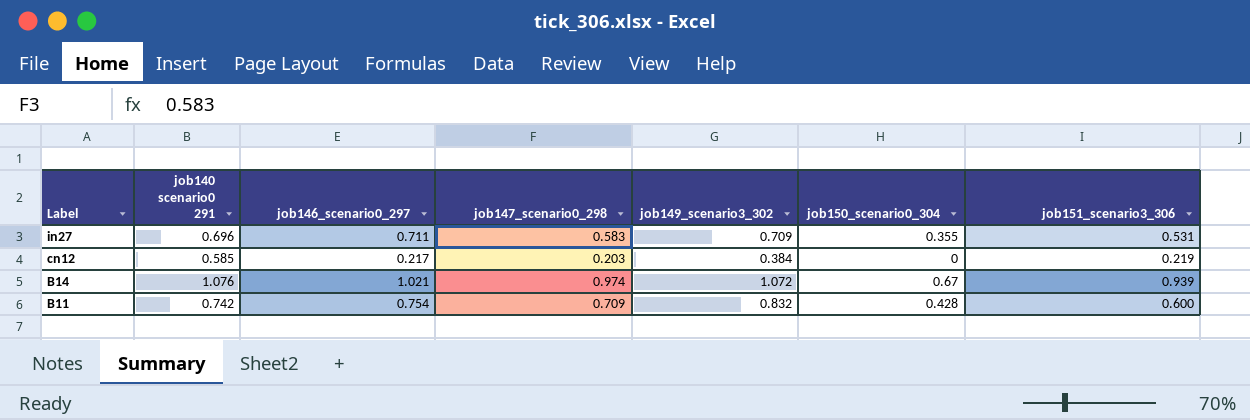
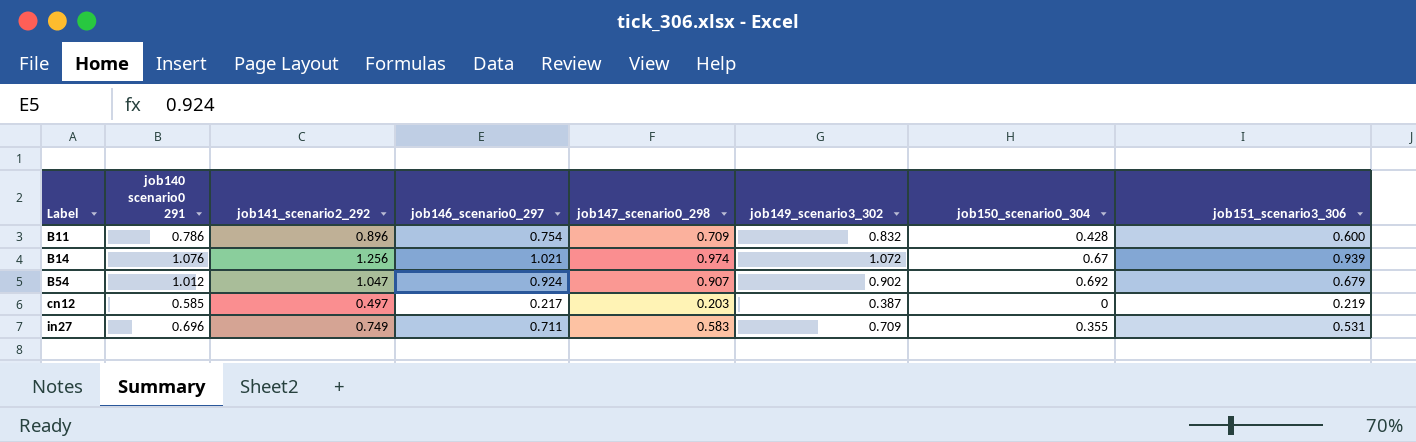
row order: Label descending -> Label ascending
column job141_scenario2_292 | position: none -> 3
B11 | job140 scenario0 291: 0.742 -> 0.786
row B54: none -> 1.012 | 1.047 | 0.924 | 0.907 | 0.902 | 0.692 | 0.679
cn12 | job149_scenario3_302: 0.384 -> 0.387

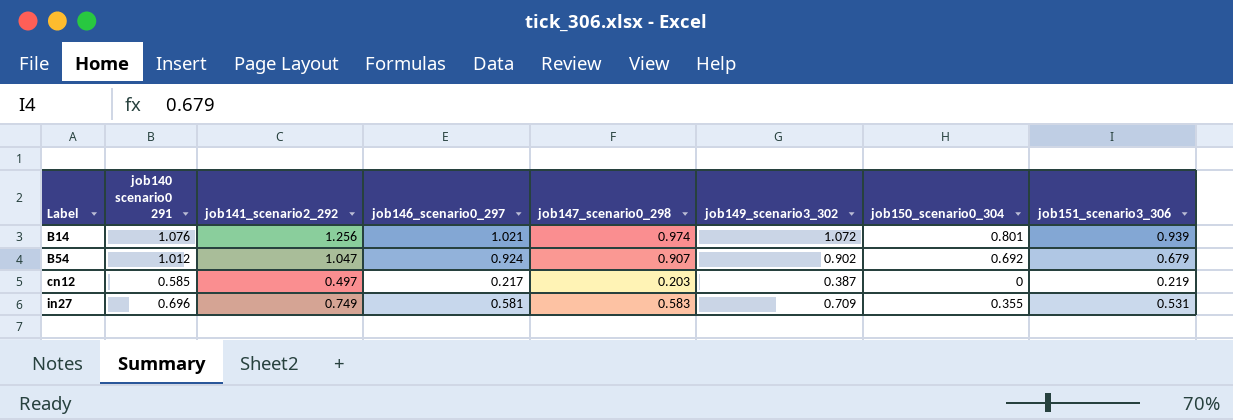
row B11: 0.786 | 0.896 | 0.754 | 0.709 | 0.832 | 0.428 | 0.600 -> none
B14 | job150_scenario0_304: 0.67 -> 0.801
in27 | job146_scenario0_297: 0.711 -> 0.581

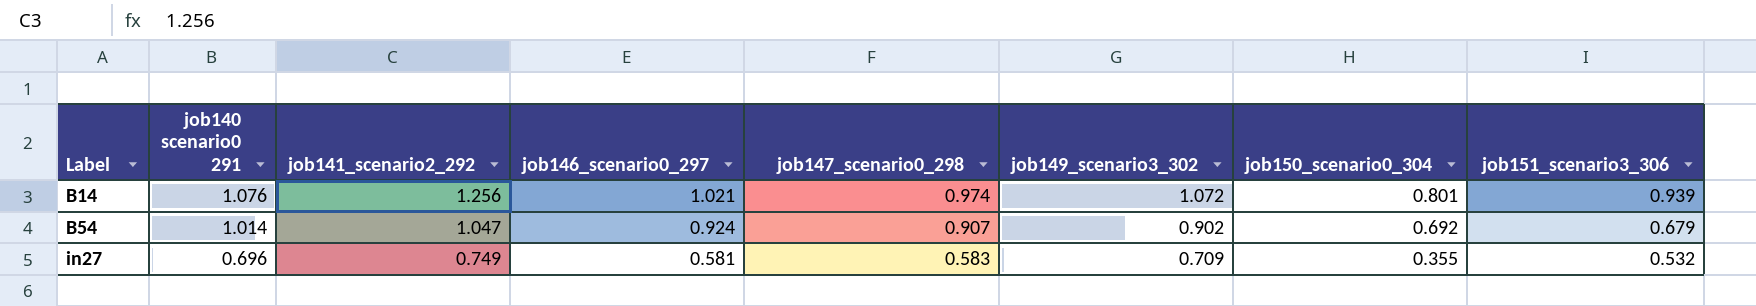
row cn12: 0.585 | 0.497 | 0.217 | 0.203 | 0.387 | 0 | 0.219 -> none
B54 | job140 scenario0 291: 1.012 -> 1.014
in27 | job151_scenario3_306: 0.531 -> 0.532

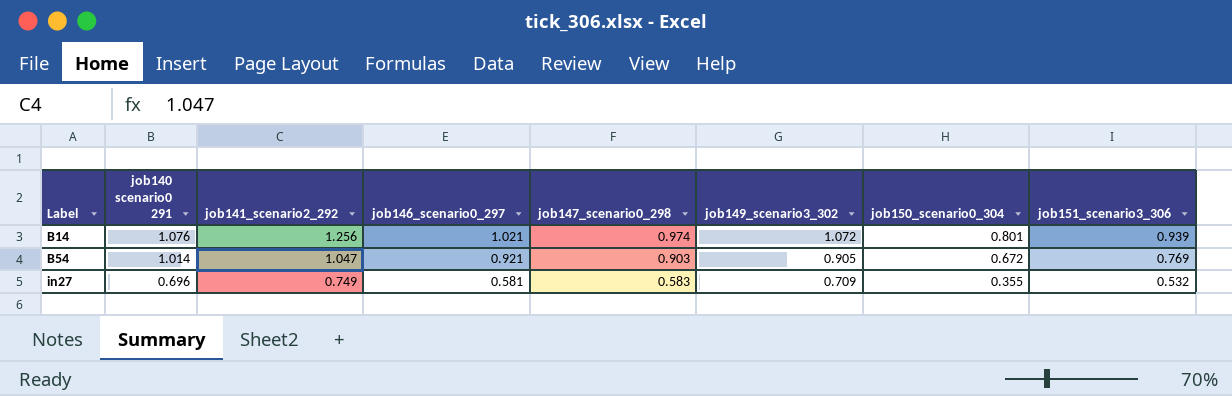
B54 | job146_scenario0_297: 0.924 -> 0.921
B54 | job147_scenario0_298: 0.907 -> 0.903
B54 | job149_scenario3_302: 0.902 -> 0.905
B54 | job150_scenario0_304: 0.692 -> 0.672
B54 | job151_scenario3_306: 0.679 -> 0.769

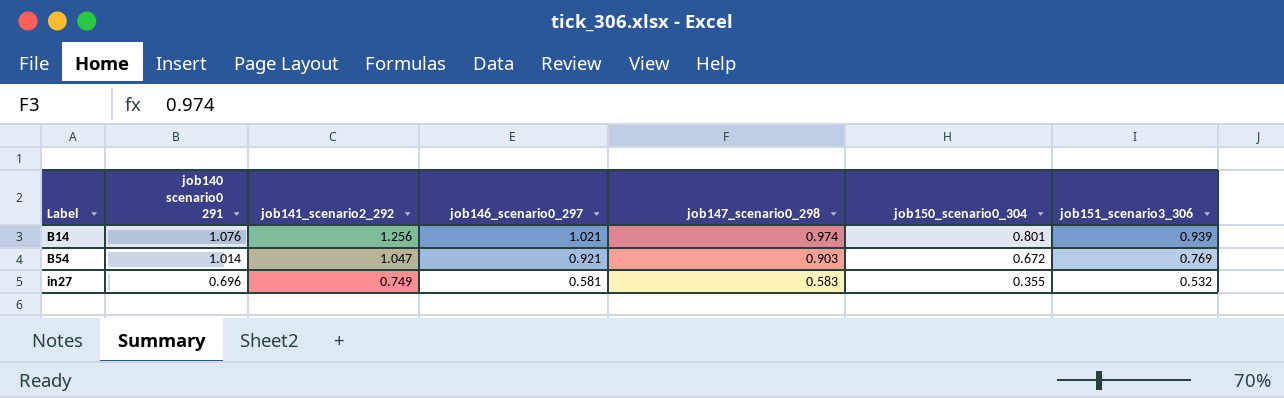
column job149_scenario3_302 | position: 6 -> none

